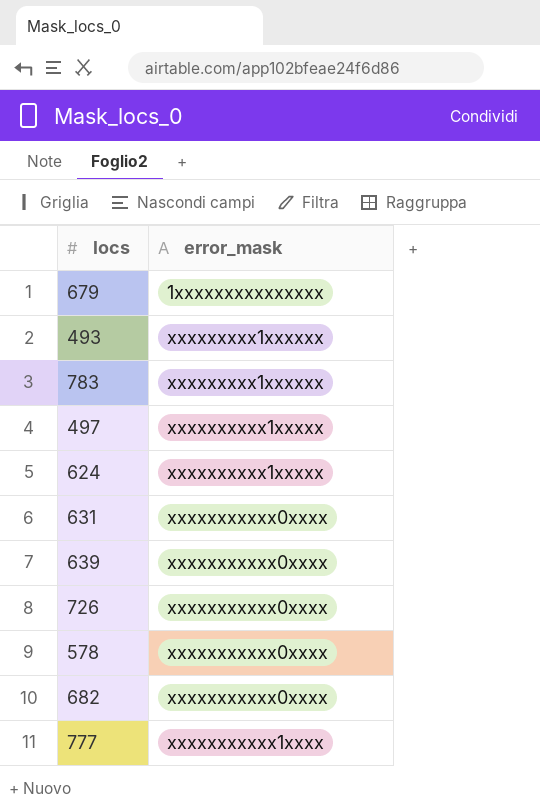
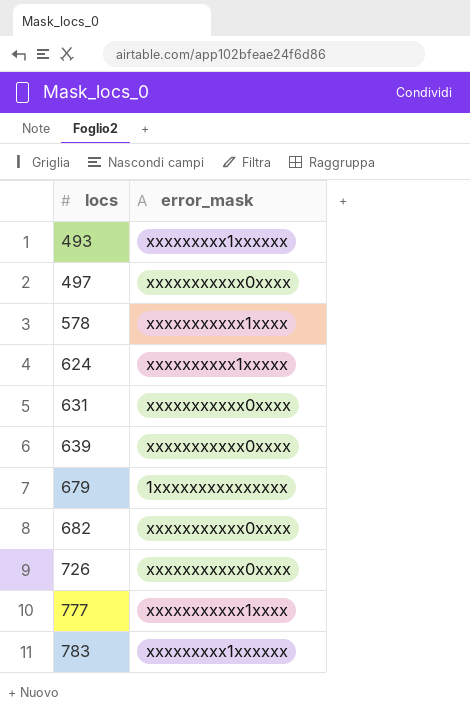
row order: error_mask ascending -> locs ascending
497 | error_mask: xxxxxxxxxx1xxxxx -> xxxxxxxxxxx0xxxx
578 | error_mask: xxxxxxxxxxx0xxxx -> xxxxxxxxxxx1xxxx

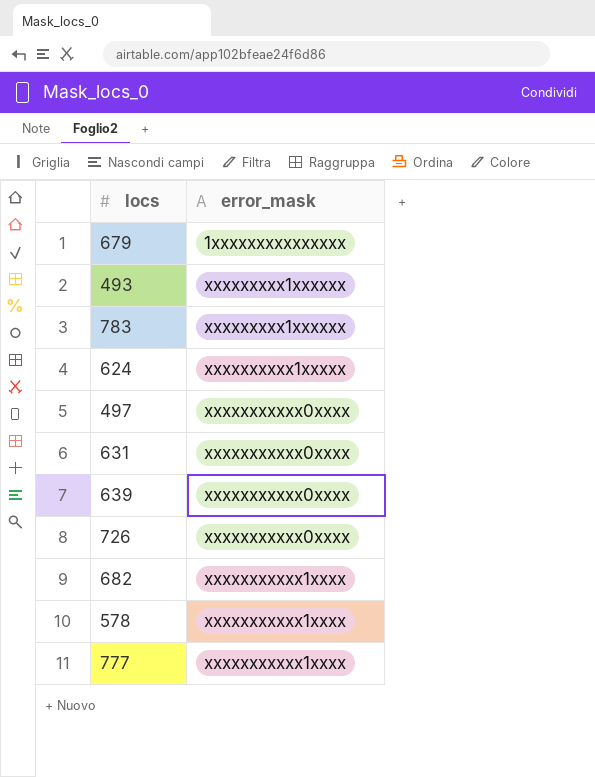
row order: locs ascending -> error_mask ascending
682 | error_mask: xxxxxxxxxxx0xxxx -> xxxxxxxxxxx1xxxx

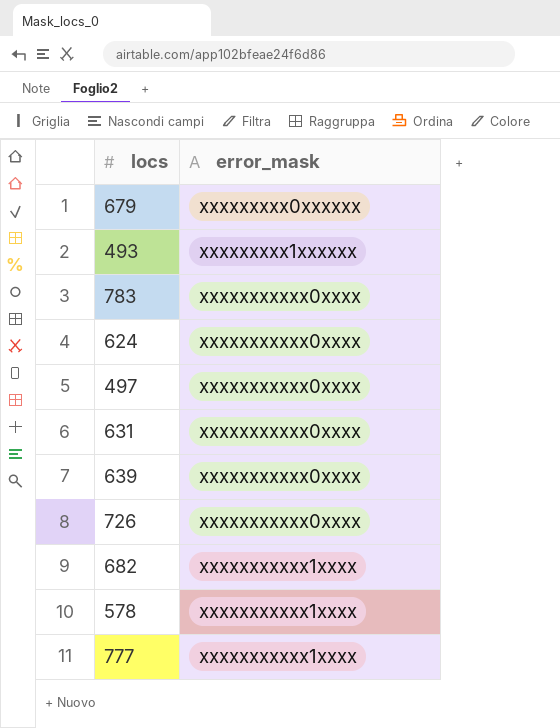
679 | error_mask: 1xxxxxxxxxxxxxxx -> xxxxxxxxx0xxxxxx
783 | error_mask: xxxxxxxxx1xxxxxx -> xxxxxxxxxxx0xxxx
624 | error_mask: xxxxxxxxxx1xxxxx -> xxxxxxxxxxx0xxxx

